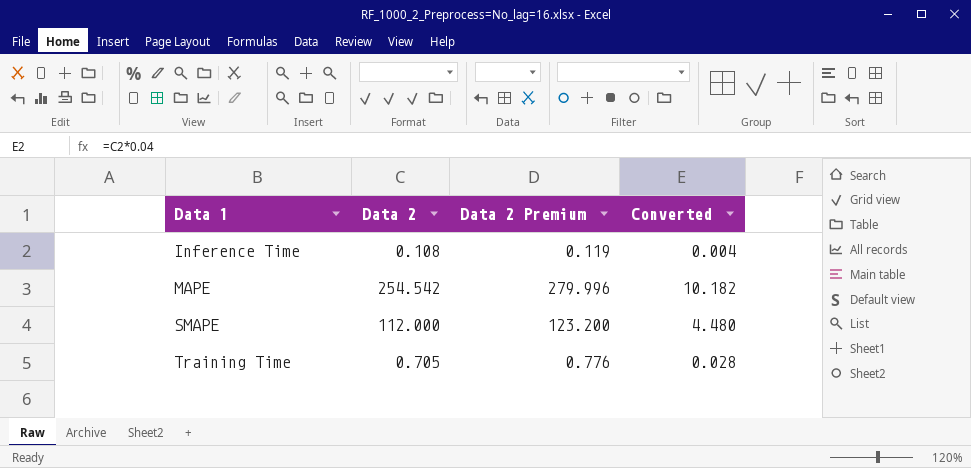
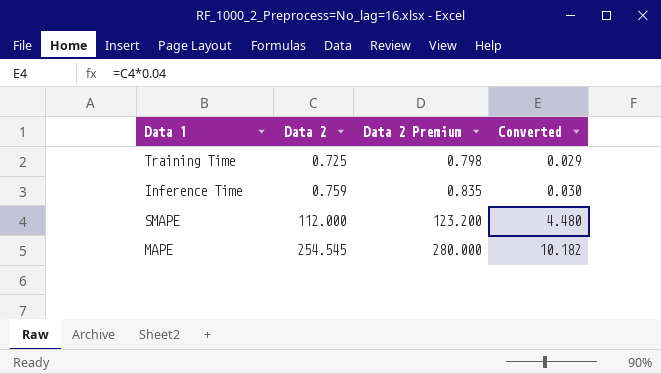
row order: Data 1 ascending -> Data 2 ascending
Training Time | Data 2: 0.705 -> 0.725
Training Time | Data 2 Premium: 0.776 -> 0.798
Training Time | Converted: 0.028 -> 0.029
Inference Time | Data 2: 0.108 -> 0.759
Inference Time | Data 2 Premium: 0.119 -> 0.835
Inference Time | Converted: 0.004 -> 0.030
MAPE | Data 2: 254.542 -> 254.545
MAPE | Data 2 Premium: 279.996 -> 280.000

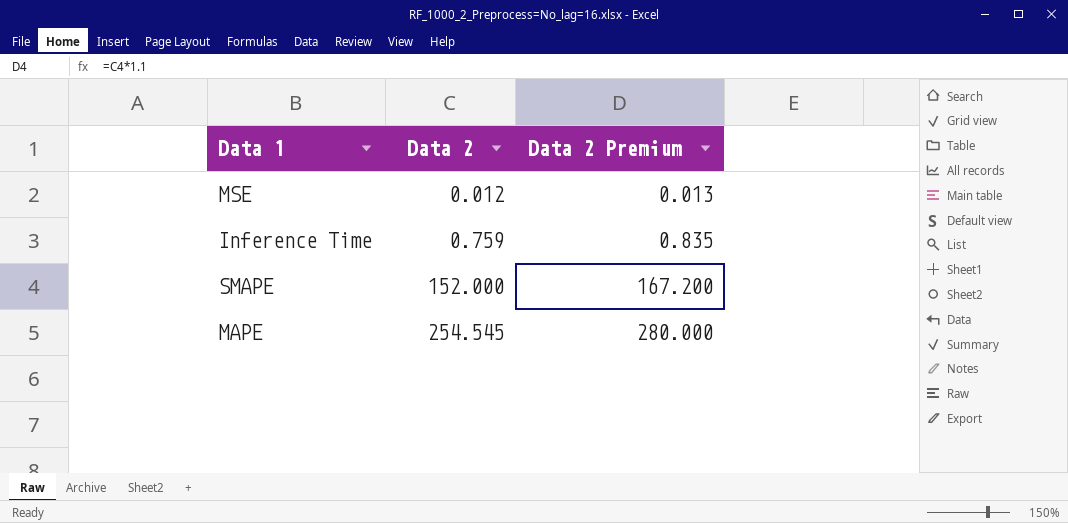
column Converted | formula: [Data 2] * 0.04 -> none
row Training Time: 0.725 | 0.798 | 0.029 -> none
row MSE: none -> 0.012 | 0.013
SMAPE | Data 2: 112.000 -> 152.000
SMAPE | Data 2 Premium: 123.200 -> 167.200

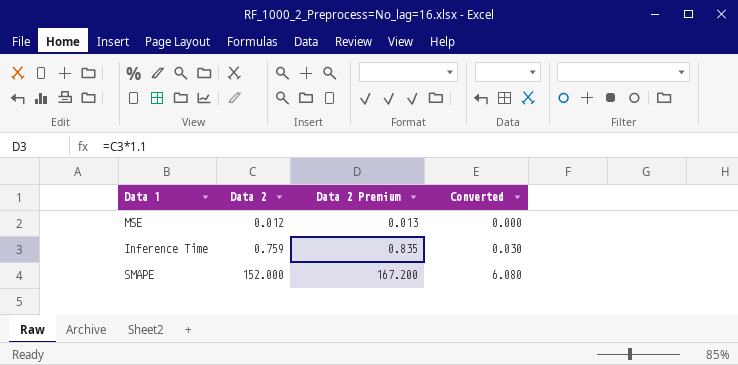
column Converted | formula: none -> [Data 2] * 0.04
row MAPE: 254.545 | 280.000 -> none

